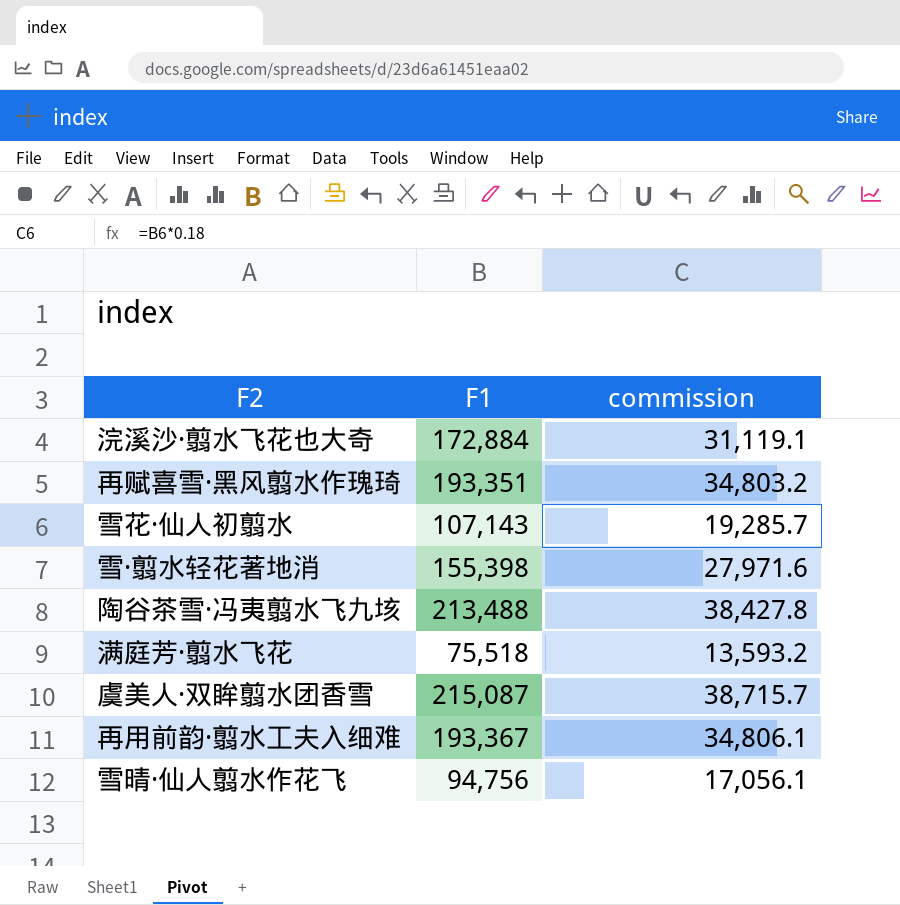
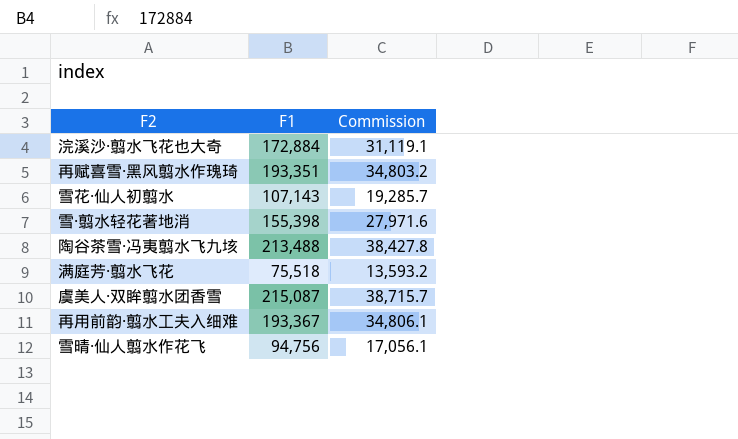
column name: commission -> Commission

